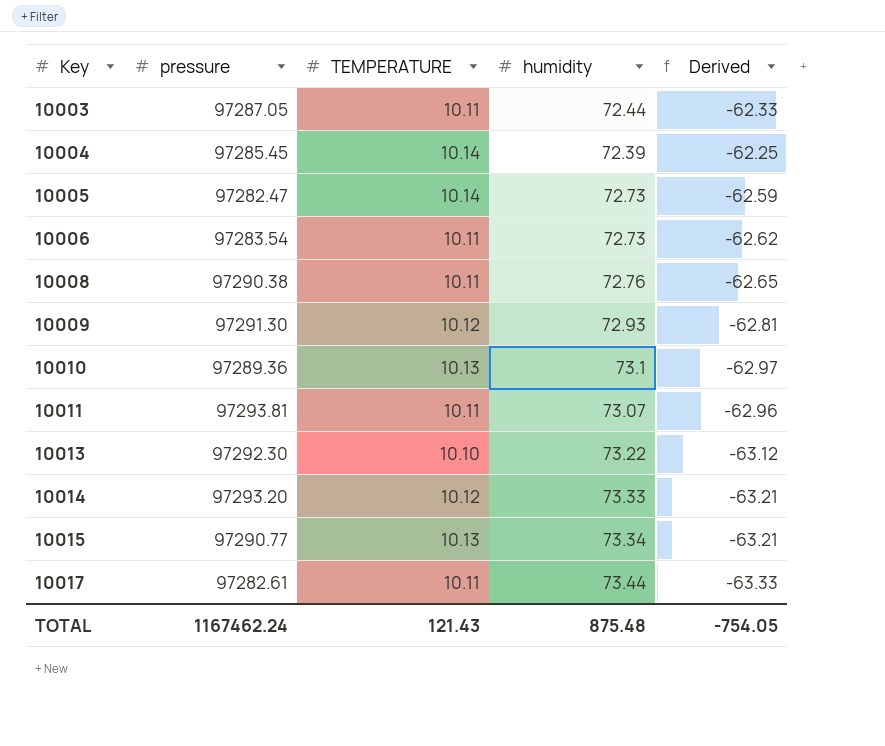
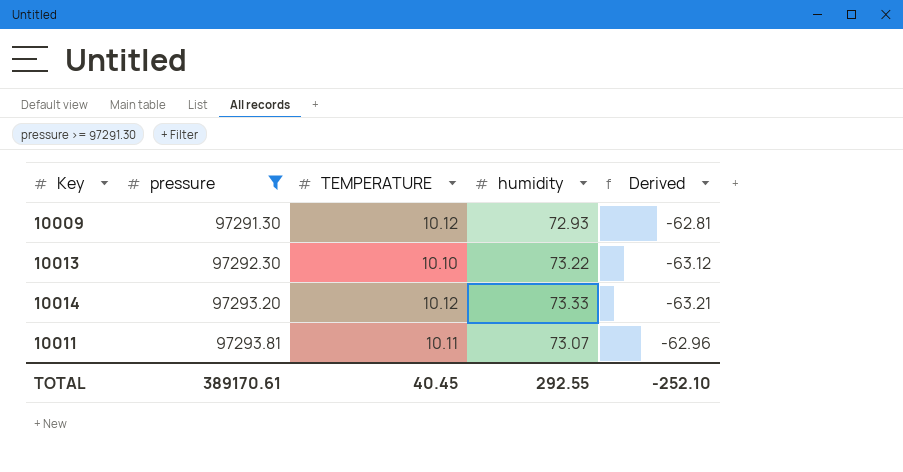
filter: none -> pressure >= 97291.30
row order: Key ascending -> pressure ascending
TOTAL | pressure: 1167462.24 -> 389170.61
TOTAL | TEMPERATURE: 121.43 -> 40.45
TOTAL | humidity: 875.48 -> 292.55
TOTAL | Derived: -754.05 -> -252.10

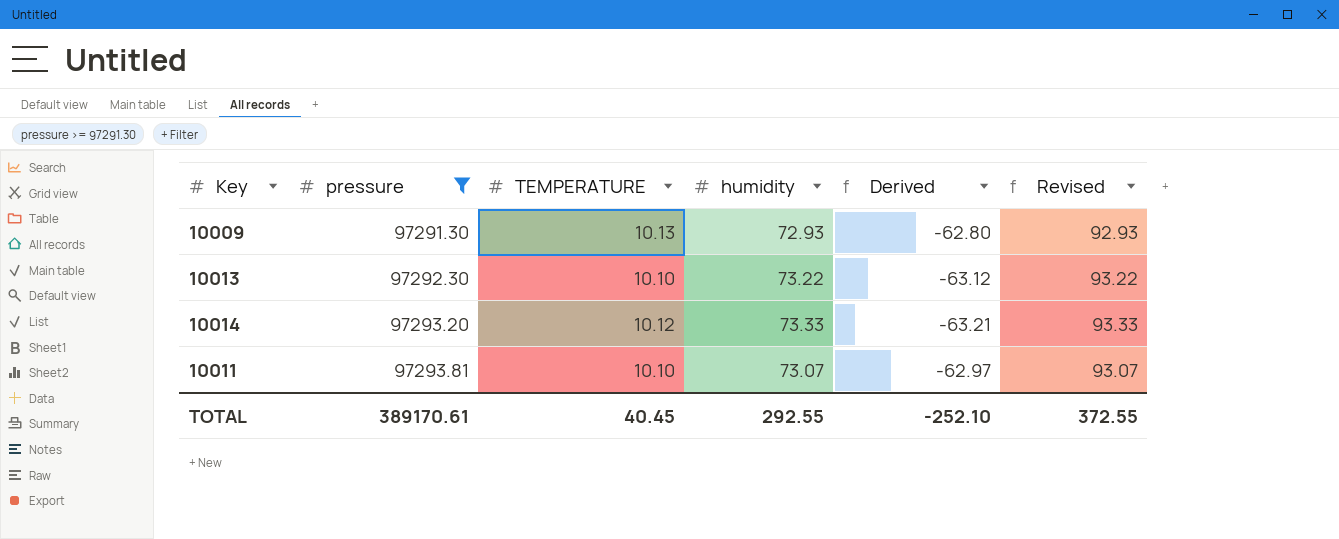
column Revised | formula: none -> [humidity] + 20
10009 | TEMPERATURE: 10.12 -> 10.13
10009 | Derived: -62.81 -> -62.80
10011 | TEMPERATURE: 10.11 -> 10.10
10011 | Derived: -62.96 -> -62.97

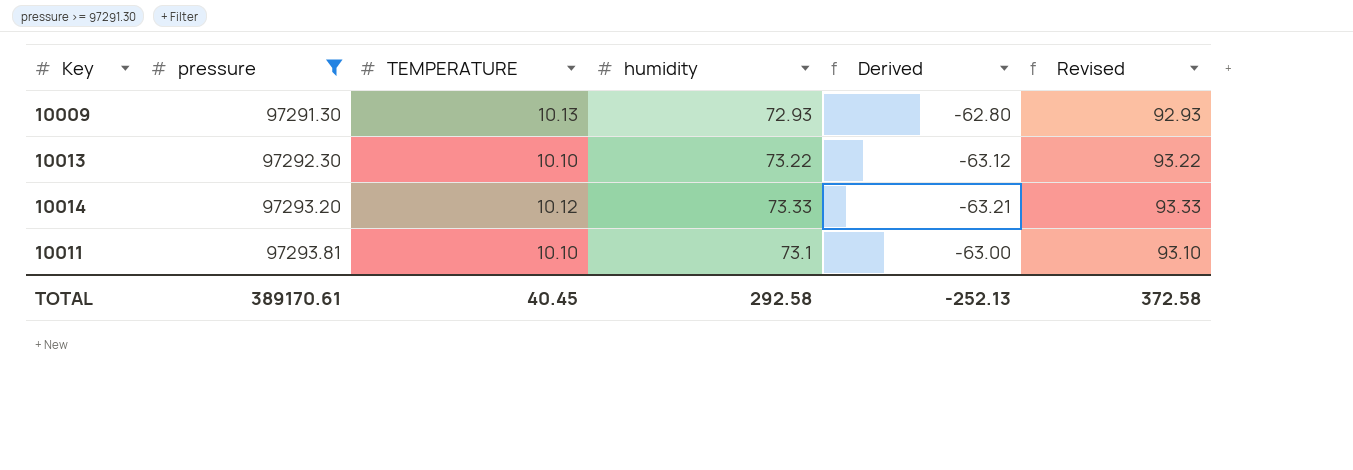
10011 | humidity: 73.07 -> 73.1
10011 | Derived: -62.97 -> -63.00
10011 | Revised: 93.07 -> 93.10
TOTAL | humidity: 292.55 -> 292.58
TOTAL | Derived: -252.10 -> -252.13
TOTAL | Revised: 372.55 -> 372.58

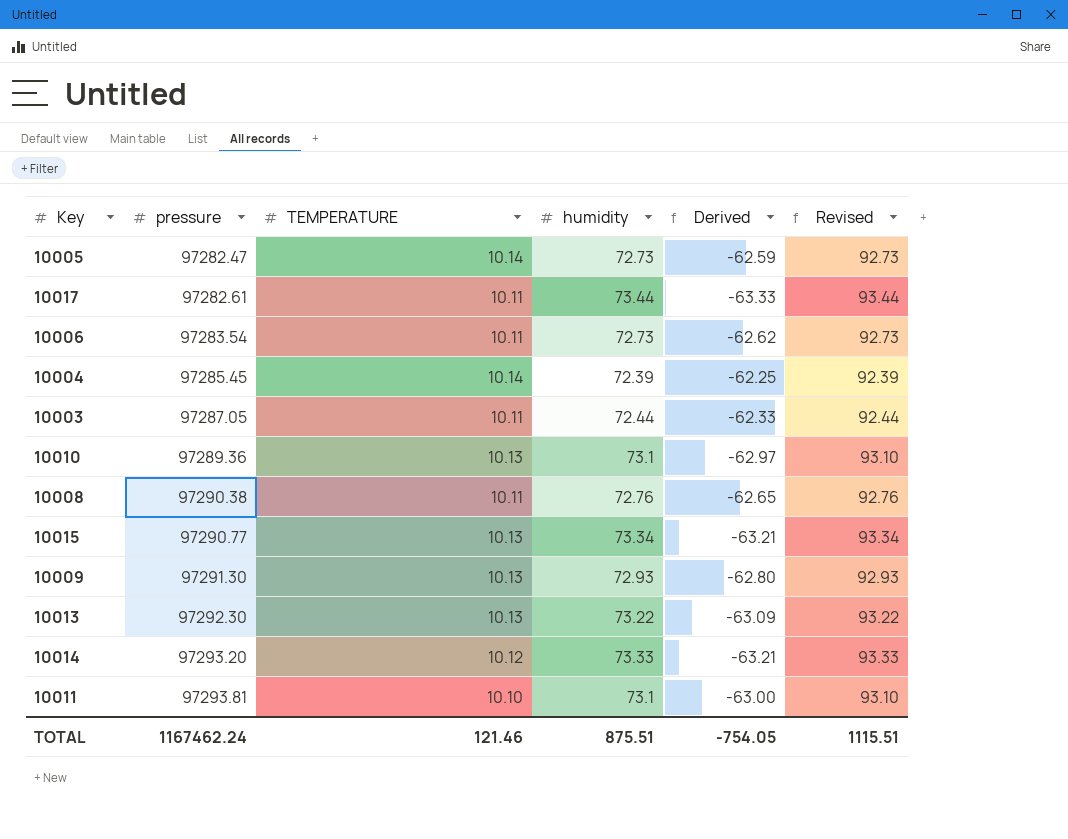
filter: pressure >= 97291.30 -> none
10013 | TEMPERATURE: 10.10 -> 10.13
10013 | Derived: -63.12 -> -63.09
TOTAL | pressure: 389170.61 -> 1167462.24
TOTAL | TEMPERATURE: 40.45 -> 121.46
TOTAL | humidity: 292.58 -> 875.51
TOTAL | Derived: -252.13 -> -754.05
TOTAL | Revised: 372.58 -> 1115.51

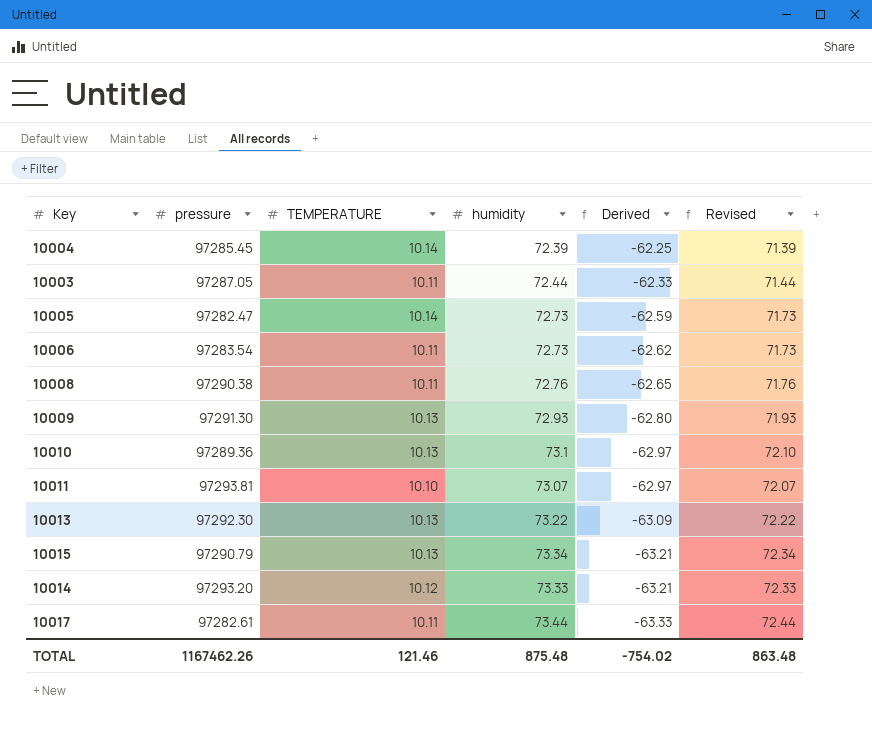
row order: pressure ascending -> Derived descending
column Revised | formula: [humidity] + 20 -> [humidity] - 1
10011 | humidity: 73.1 -> 73.07
10011 | Derived: -63.00 -> -62.97
10015 | pressure: 97290.77 -> 97290.79
TOTAL | pressure: 1167462.24 -> 1167462.26
TOTAL | humidity: 875.51 -> 875.48
TOTAL | Derived: -754.05 -> -754.02
TOTAL | Revised: 1115.51 -> 863.48

